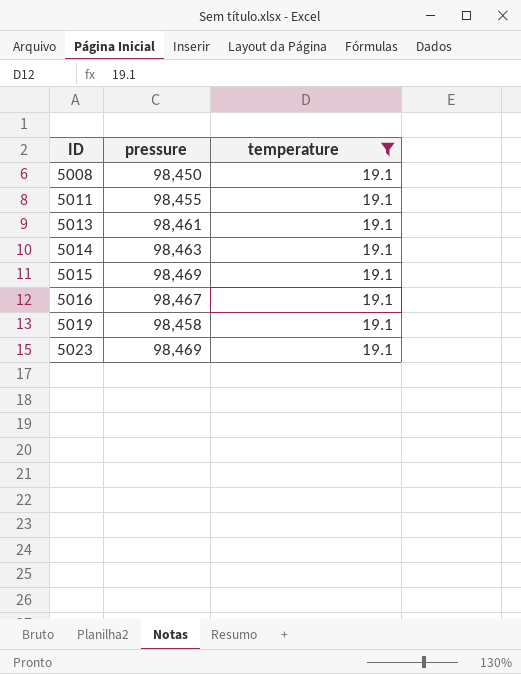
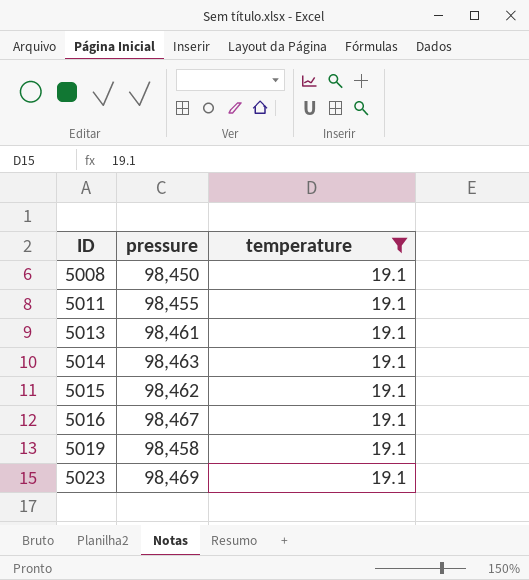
5015 | pressure: 98,469 -> 98,462

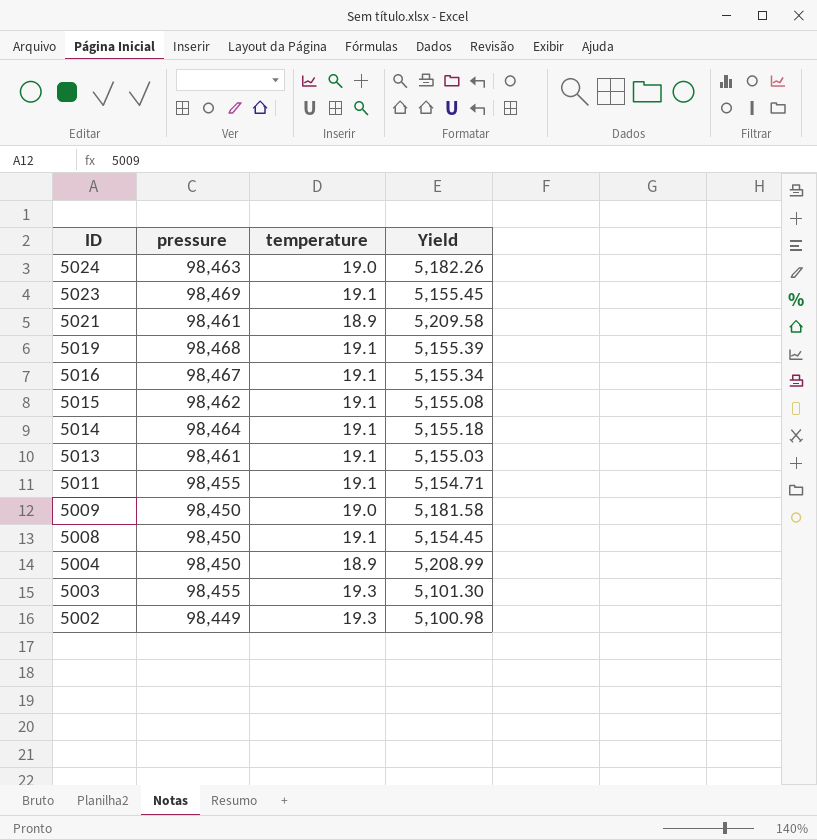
filter: temperature = 19.1 -> none
row order: ID ascending -> ID descending
column Yield | formula: none -> [pressure] / [temperature]
5019 | pressure: 98,458 -> 98,468
5014 | pressure: 98,463 -> 98,464

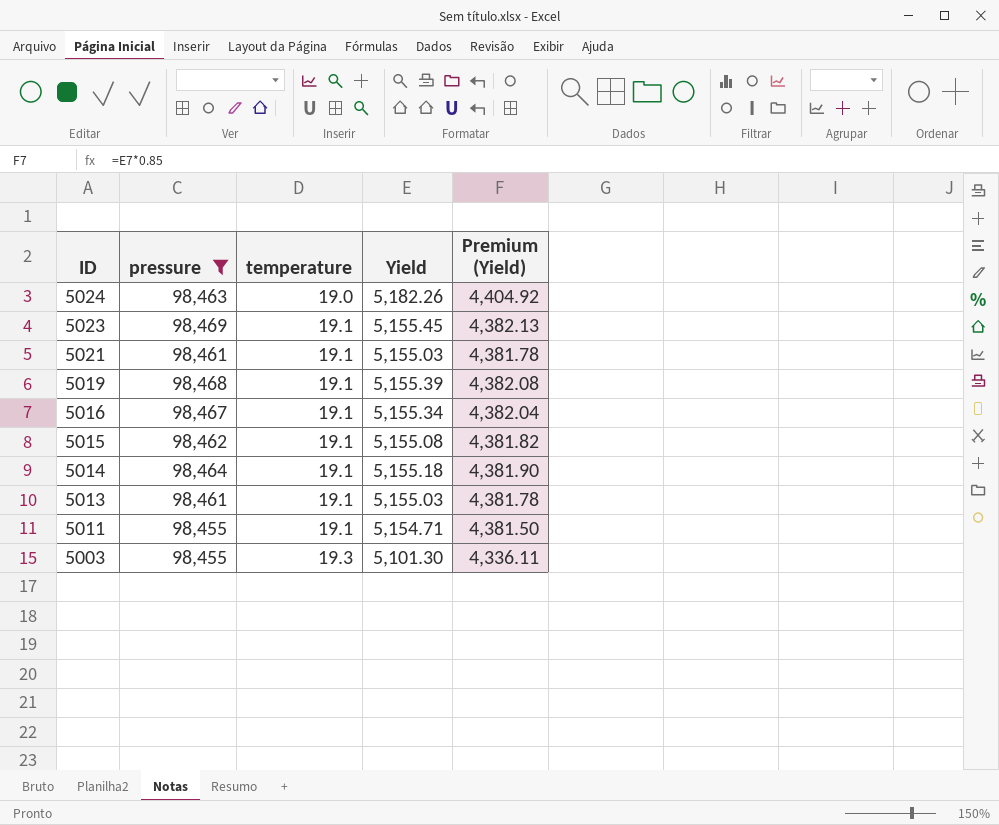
filter: none -> pressure >= 98,455
column Premium (Yield) | formula: none -> [Yield] * 0.85
5021 | temperature: 18.9 -> 19.1
5021 | Yield: 5,209.58 -> 5,155.03

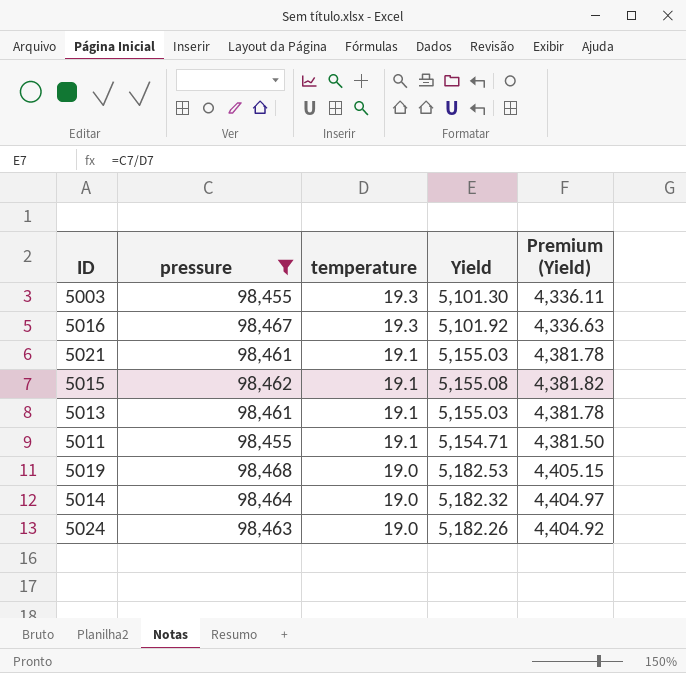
row order: ID descending -> temperature descending
row 5023: 98,469 | 19.1 | 5,155.45 | 4,382.13 -> none
5016 | temperature: 19.1 -> 19.3
5016 | Yield: 5,155.34 -> 5,101.92
5016 | Premium (Yield): 4,382.04 -> 4,336.63
5019 | temperature: 19.1 -> 19.0
5019 | Yield: 5,155.39 -> 5,182.53
5019 | Premium (Yield): 4,382.08 -> 4,405.15
5014 | temperature: 19.1 -> 19.0
5014 | Yield: 5,155.18 -> 5,182.32
5014 | Premium (Yield): 4,381.90 -> 4,404.97

